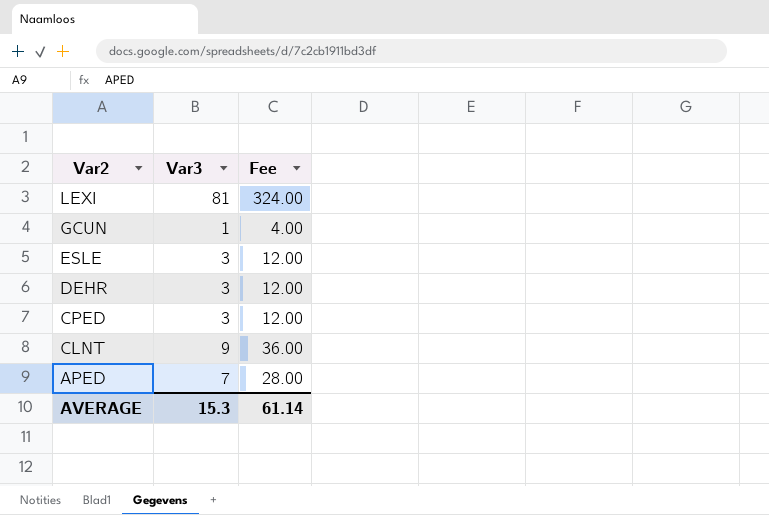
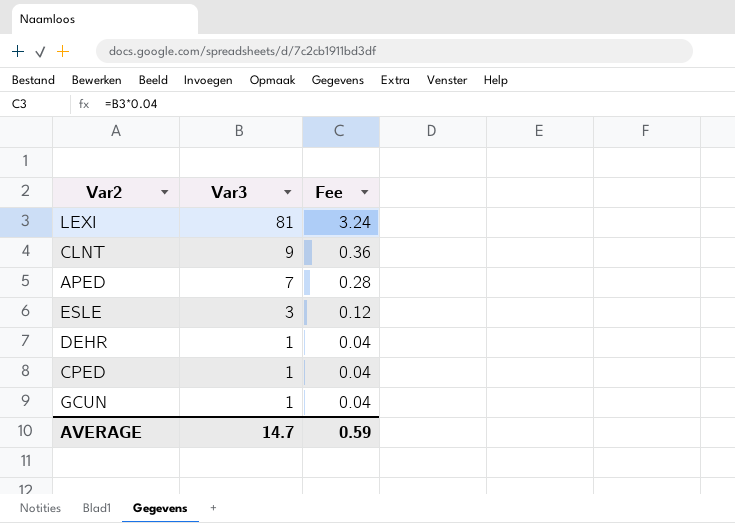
row order: Var2 descending -> Var3 descending
column Fee | formula: [Var3] * 4 -> [Var3] * 0.04
DEHR | Var3: 3 -> 1
CPED | Var3: 3 -> 1
AVERAGE | Var3: 15.3 -> 14.7
AVERAGE | Fee: 61.14 -> 0.59

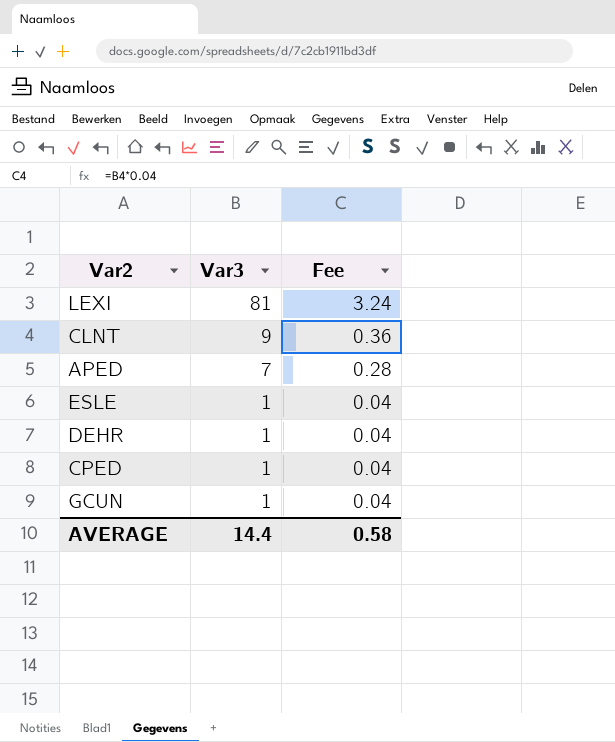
ESLE | Var3: 3 -> 1
ESLE | Fee: 0.12 -> 0.04
AVERAGE | Var3: 14.7 -> 14.4
AVERAGE | Fee: 0.59 -> 0.58

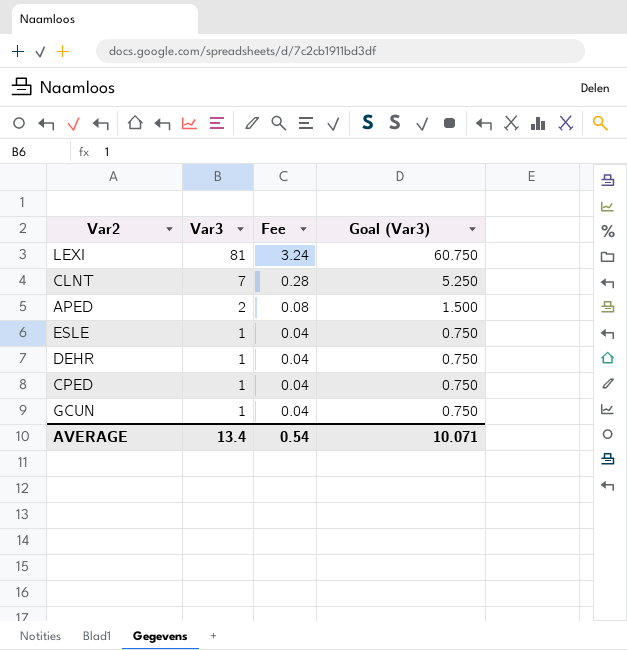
column Goal (Var3) | formula: none -> [Var3] * 0.75
CLNT | Var3: 9 -> 7
CLNT | Fee: 0.36 -> 0.28
APED | Var3: 7 -> 2
APED | Fee: 0.28 -> 0.08
AVERAGE | Var3: 14.4 -> 13.4
AVERAGE | Fee: 0.58 -> 0.54

